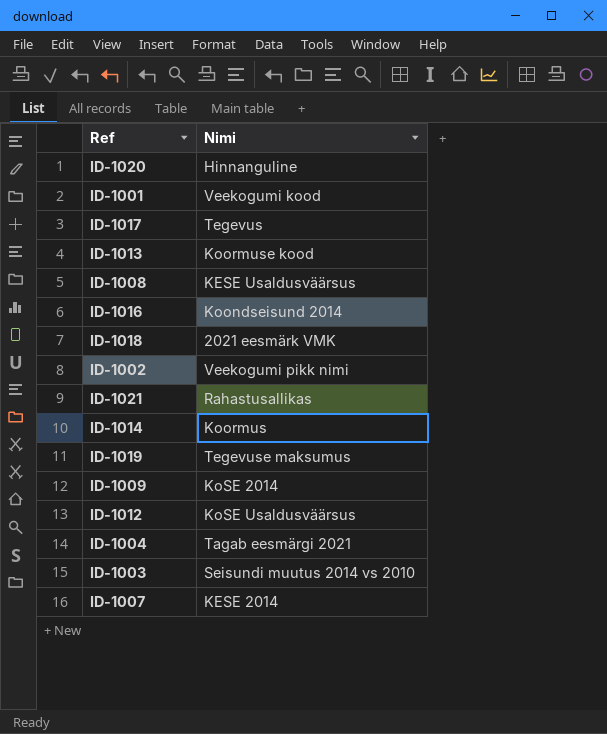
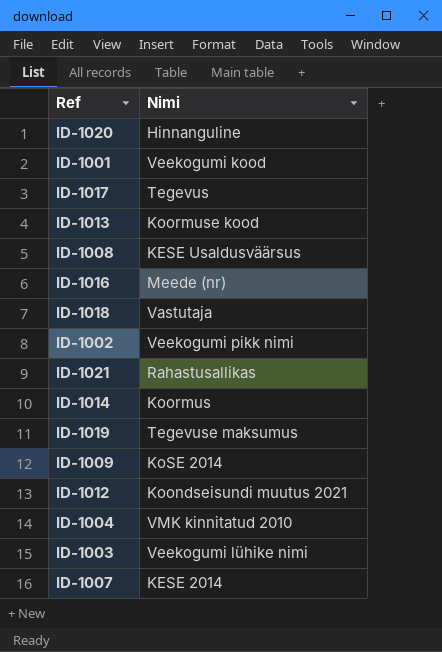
ID-1016 | Nimi: Koondseisund 2014 -> Meede (nr)
ID-1018 | Nimi: 2021 eesmärk VMK -> Vastutaja
ID-1012 | Nimi: KoSE Usaldusväärsus -> Koondseisundi muutus 2021
ID-1004 | Nimi: Tagab eesmärgi 2021 -> VMK kinnitatud 2010
ID-1003 | Nimi: Seisundi muutus 2014 vs 2010 -> Veekogumi lühike nimi

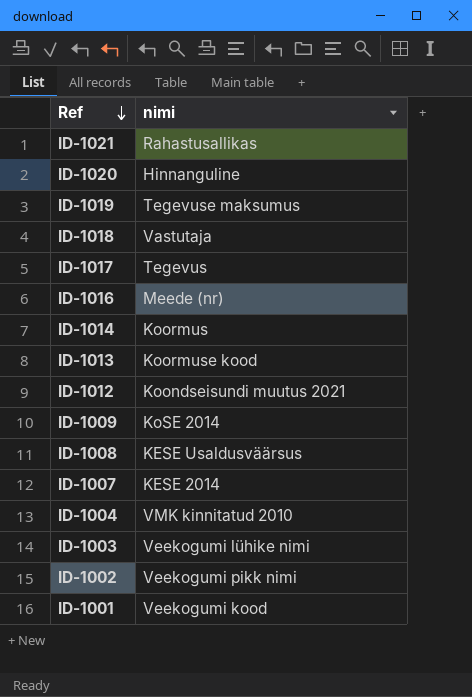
row order: none -> Ref descending
column name: Nimi -> nimi

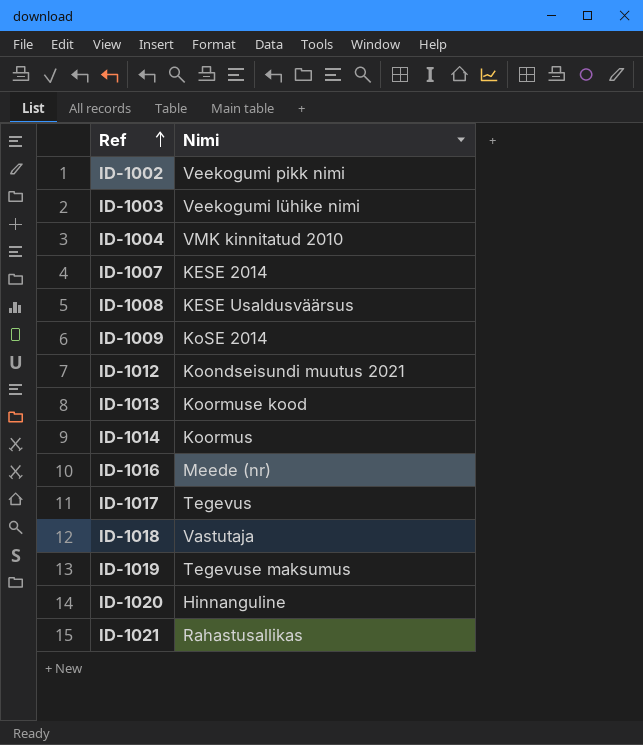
row order: Ref descending -> Ref ascending
column name: nimi -> Nimi
row ID-1001: Veekogumi kood -> none

